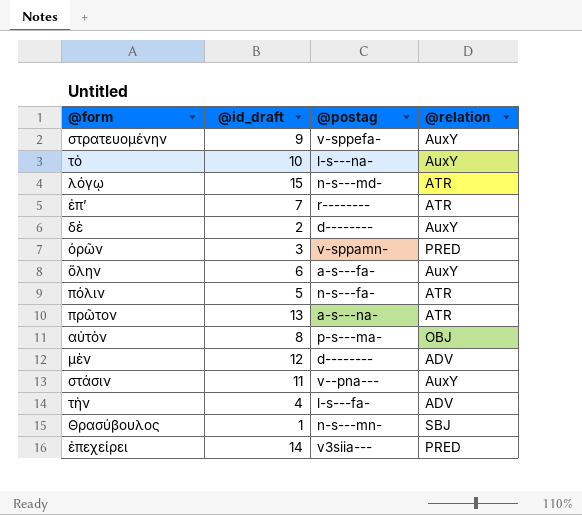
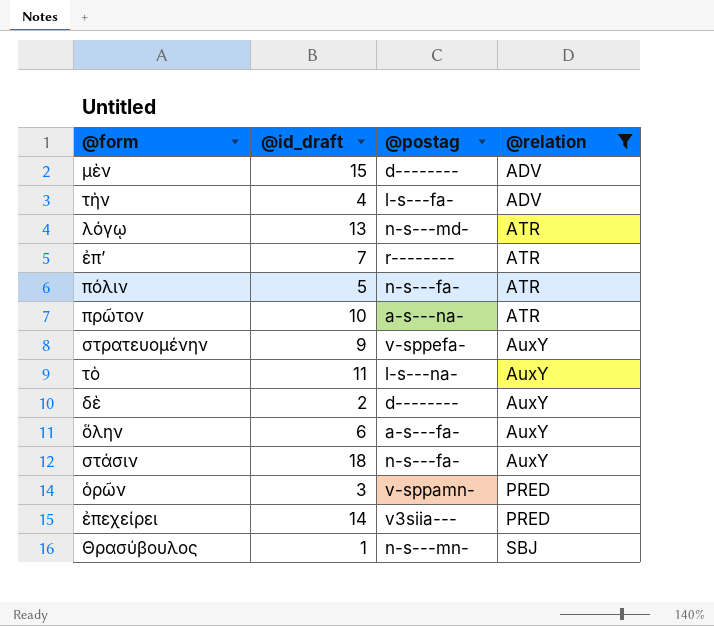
filter: none -> @relation != OBJ
row order: none -> @relation ascending
μὲν | @id_draft: 12 -> 15
λόγῳ | @id_draft: 15 -> 13
πρῶτον | @id_draft: 13 -> 10
τὸ | @id_draft: 10 -> 11
στάσιν | @id_draft: 11 -> 18
στάσιν | @postag: v--pna--- -> n-s---fa-

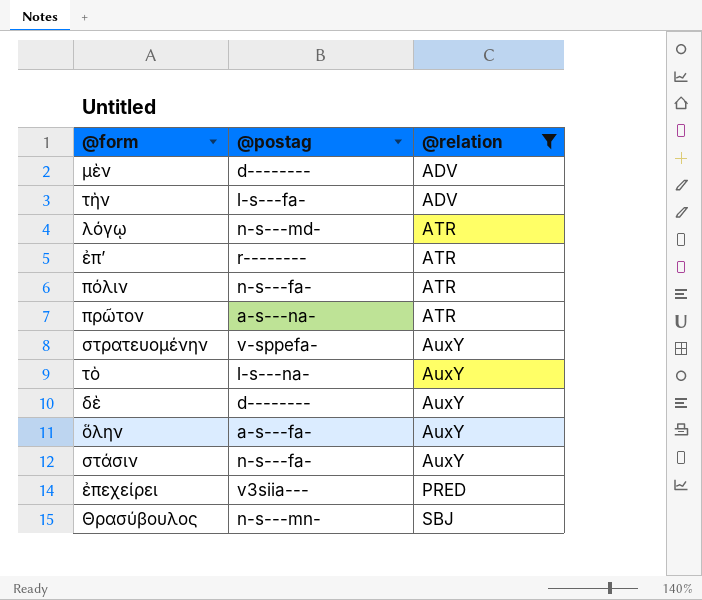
column @id_draft | position: 2 -> none
row ὁρῶν: 3 | v-sppamn- | PRED -> none

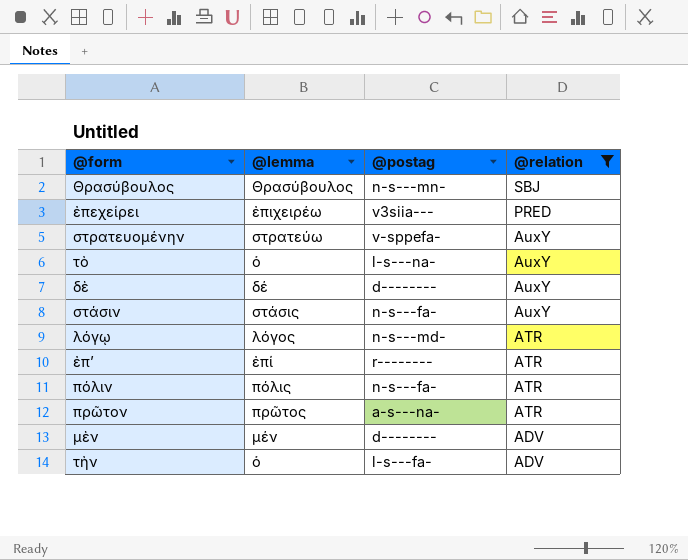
row order: @relation ascending -> @relation descending
column @lemma | position: none -> 2
row ὅλην: a-s---fa- | AuxY -> none

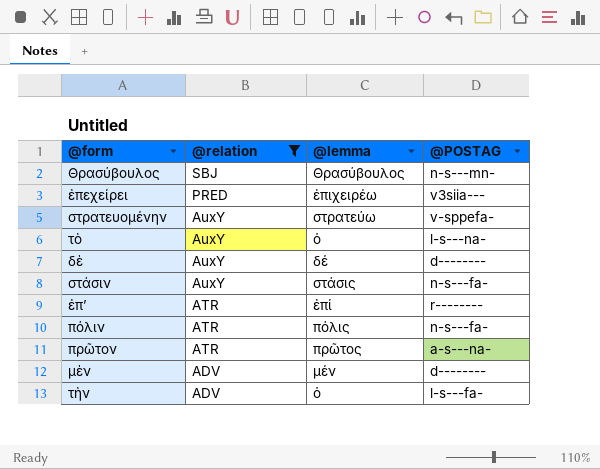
column @relation | position: 4 -> 2
column name: @postag -> @POSTAG
row λόγῳ: λόγος | n-s---md- | ATR -> none

